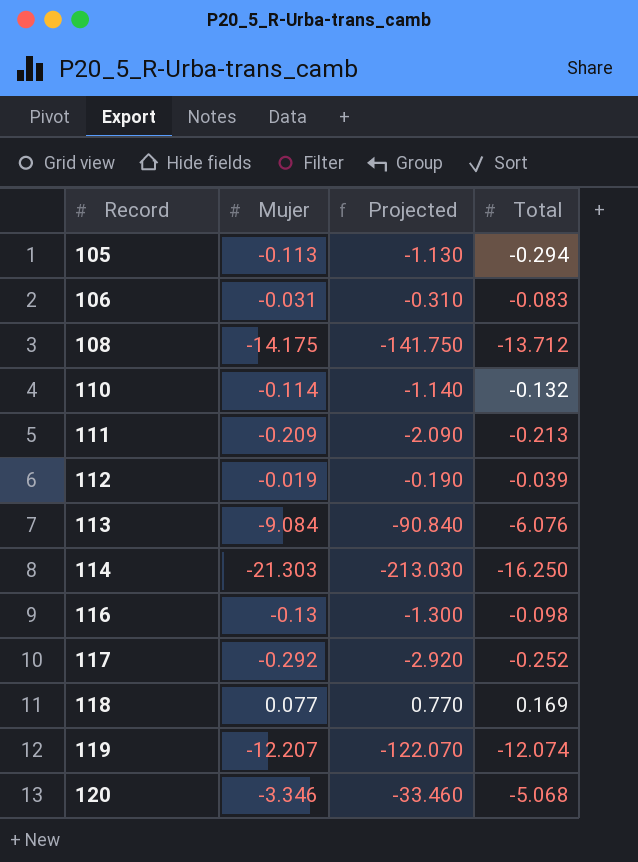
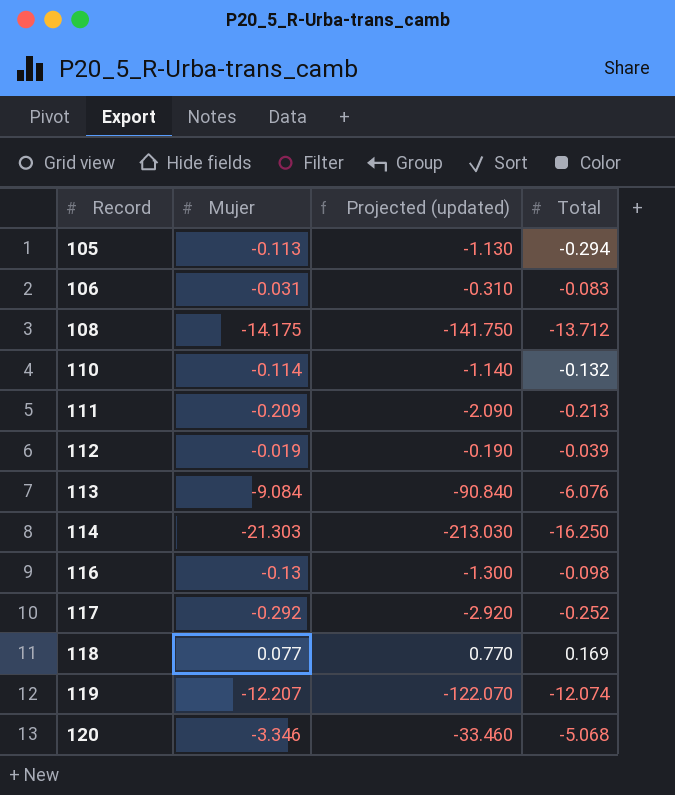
column name: Projected -> Projected (updated)

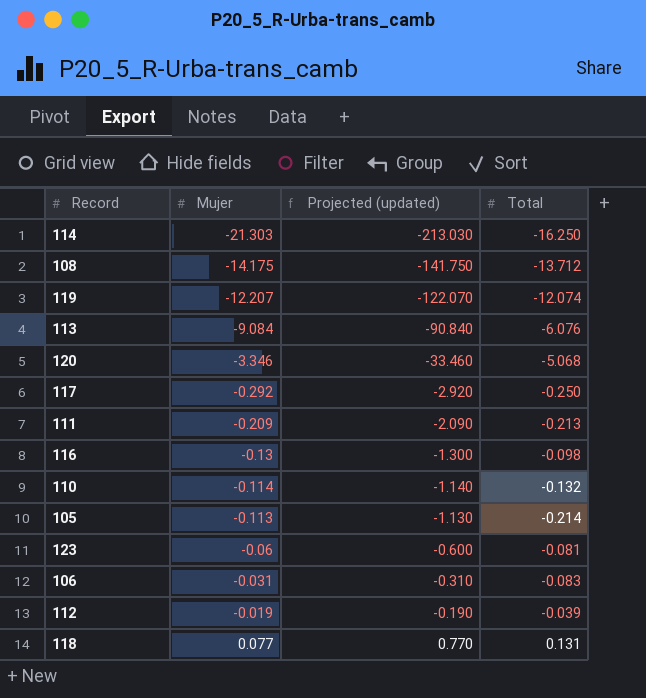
row order: Record ascending -> Mujer ascending
117 | Total: -0.252 -> -0.250
105 | Total: -0.294 -> -0.214
row 123: none -> -0.06 | -0.600 | -0.081
118 | Total: 0.169 -> 0.131

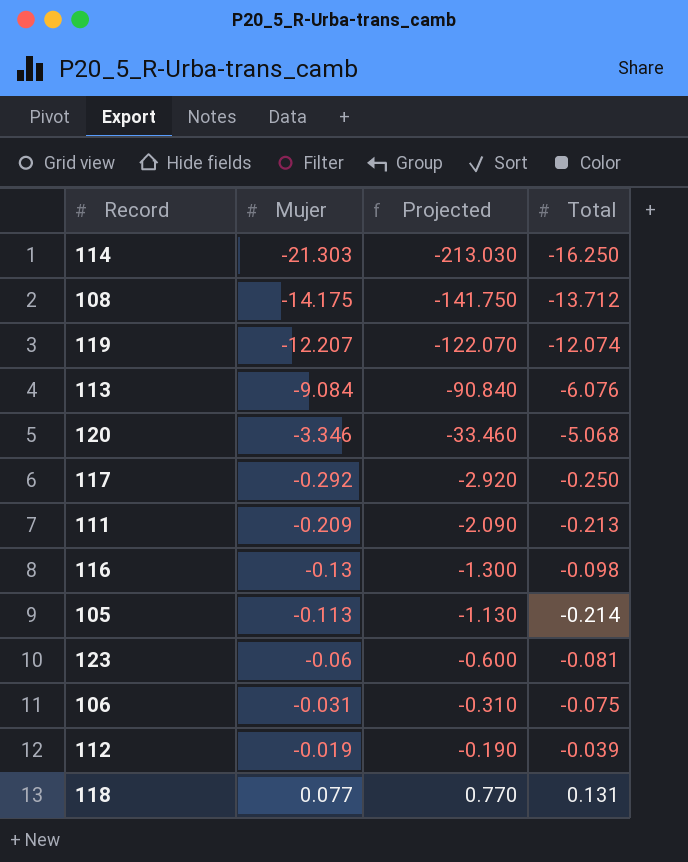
column name: Projected (updated) -> Projected
row 110: -0.114 | -1.140 | -0.132 -> none
106 | Total: -0.083 -> -0.075

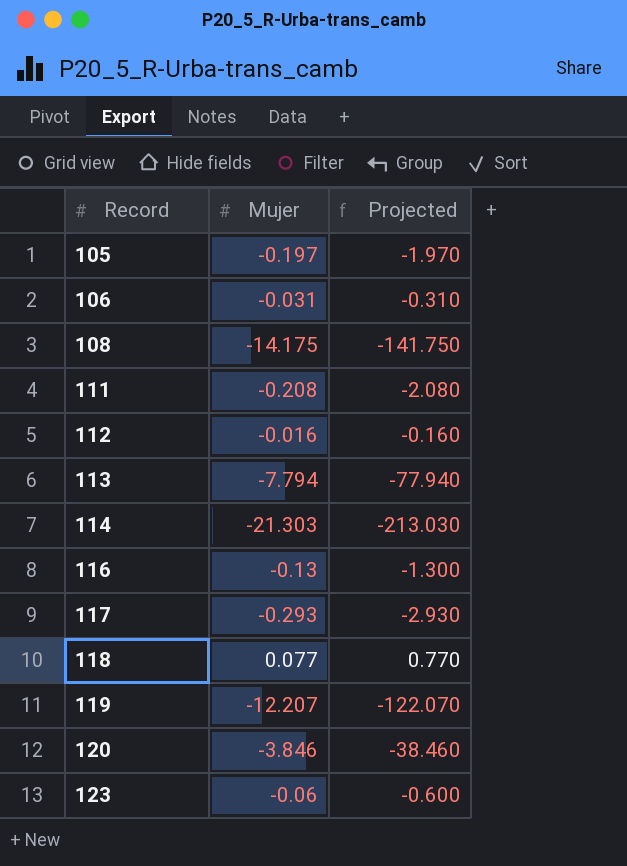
row order: Mujer ascending -> Record ascending
column Total | position: 4 -> none
105 | Mujer: -0.113 -> -0.197
105 | Projected: -1.130 -> -1.970
111 | Mujer: -0.209 -> -0.208
111 | Projected: -2.090 -> -2.080
112 | Mujer: -0.019 -> -0.016
112 | Projected: -0.190 -> -0.160
113 | Mujer: -9.084 -> -7.794
113 | Projected: -90.840 -> -77.940
117 | Mujer: -0.292 -> -0.293
117 | Projected: -2.920 -> -2.930
120 | Mujer: -3.346 -> -3.846
120 | Projected: -33.460 -> -38.460

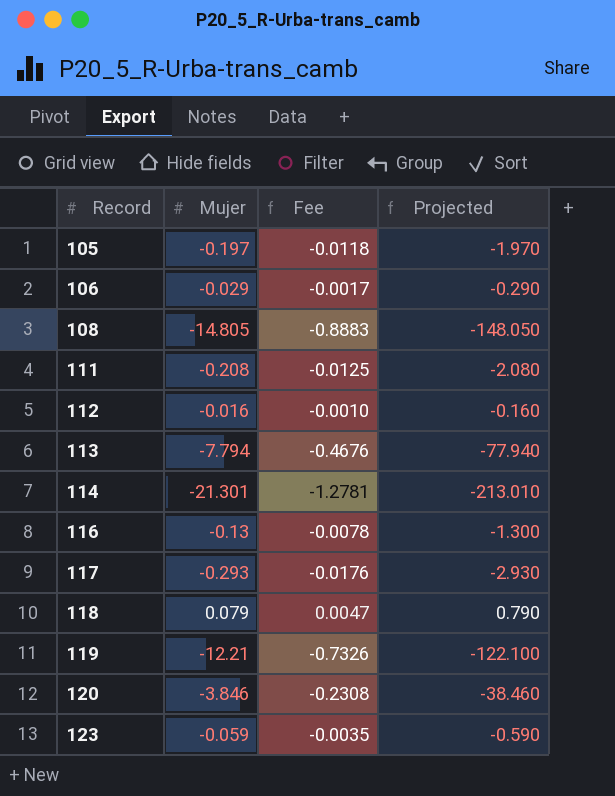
column Fee | formula: none -> [Mujer] * 0.06
106 | Mujer: -0.031 -> -0.029
106 | Projected: -0.310 -> -0.290
108 | Mujer: -14.175 -> -14.805
108 | Projected: -141.750 -> -148.050
114 | Mujer: -21.303 -> -21.301
114 | Projected: -213.030 -> -213.010
118 | Mujer: 0.077 -> 0.079
118 | Projected: 0.770 -> 0.790
119 | Mujer: -12.207 -> -12.21
119 | Projected: -122.070 -> -122.100
123 | Mujer: -0.06 -> -0.059
123 | Projected: -0.600 -> -0.590

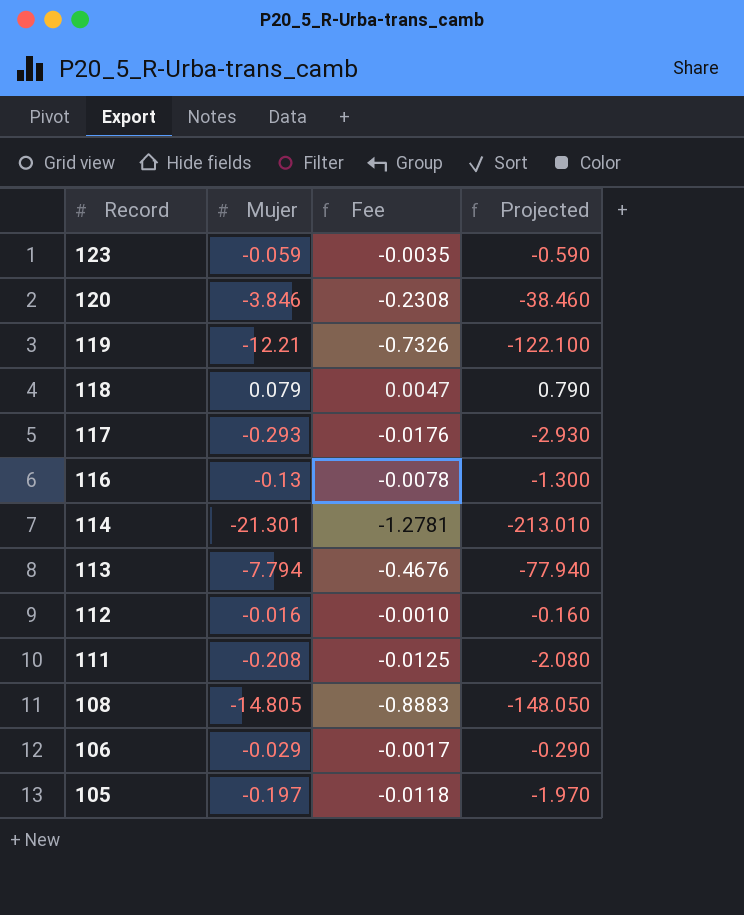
row order: Record ascending -> Record descending

